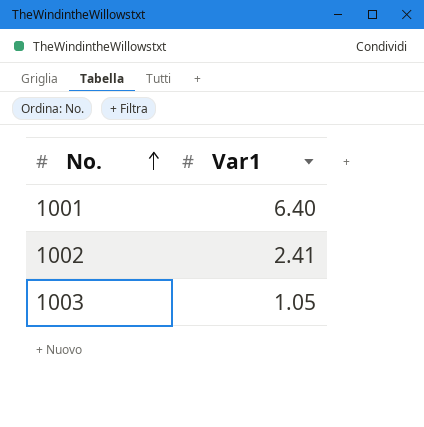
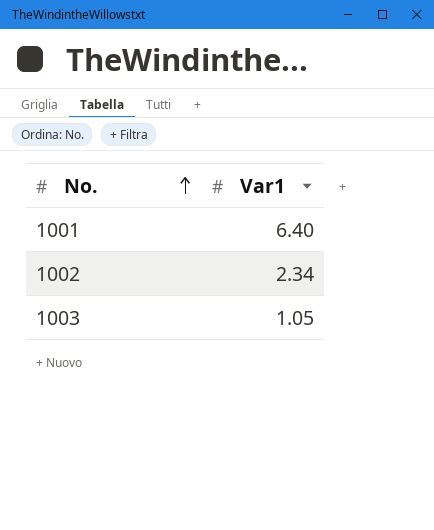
1002 | Var1: 2.41 -> 2.34

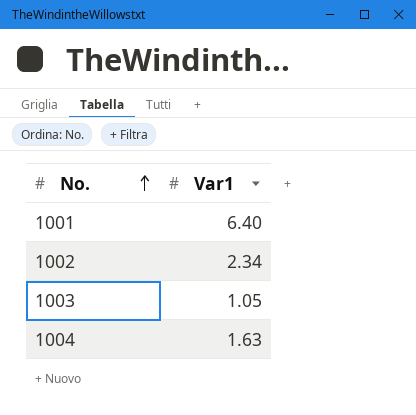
row 1004: none -> 1.63

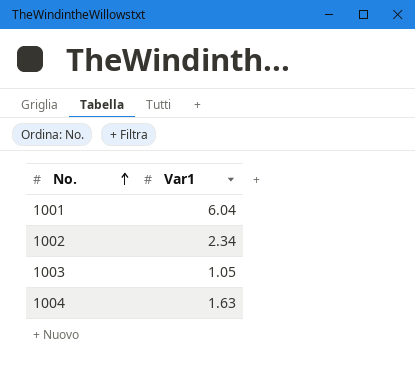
1001 | Var1: 6.40 -> 6.04

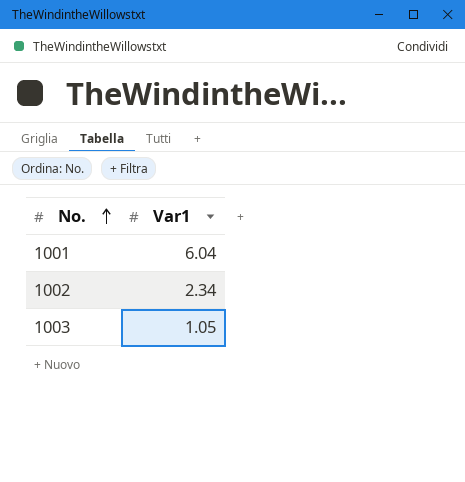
row 1004: 1.63 -> none

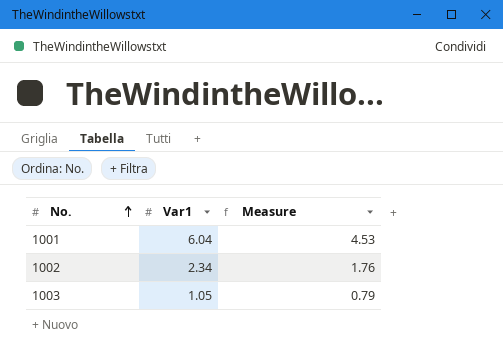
column Measure | formula: none -> [Var1] * 0.75

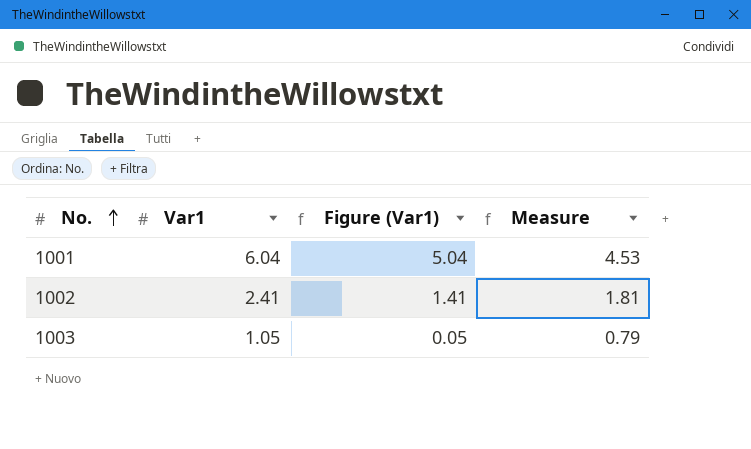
column Figure (Var1) | formula: none -> [Var1] - 1
1002 | Var1: 2.34 -> 2.41
1002 | Measure: 1.76 -> 1.81

